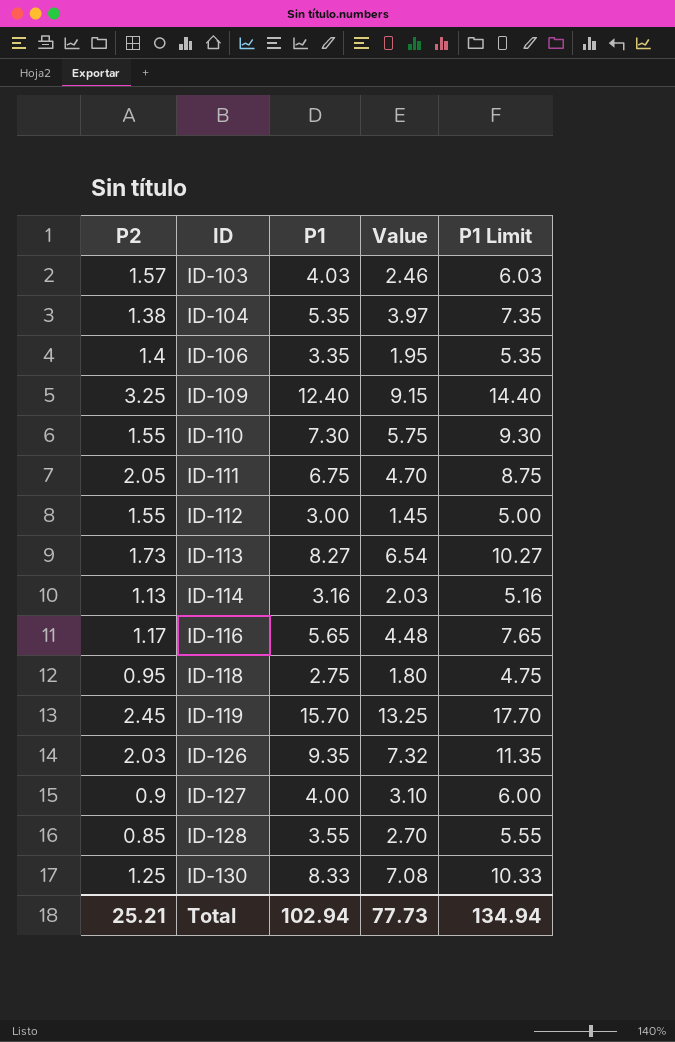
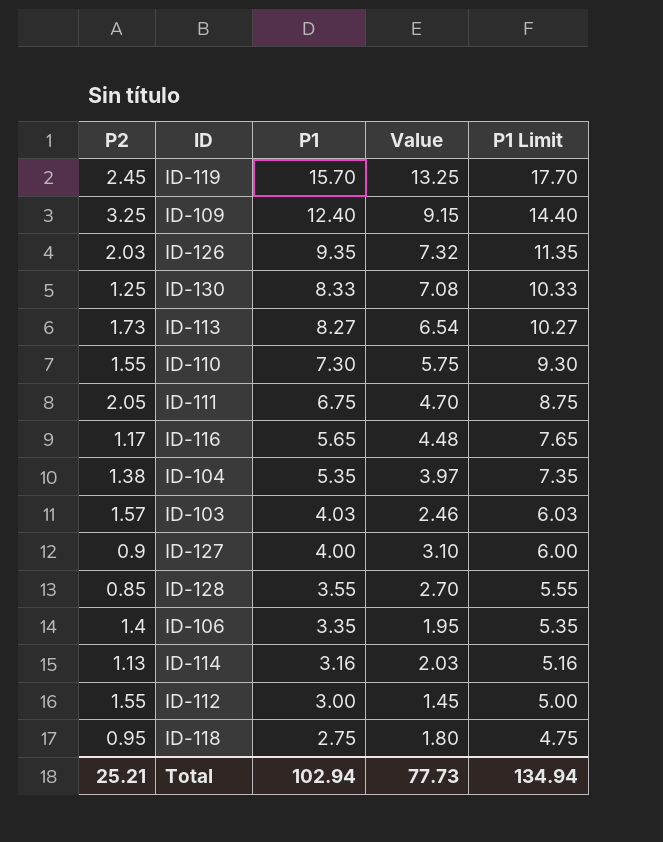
row order: ID ascending -> P1 descending

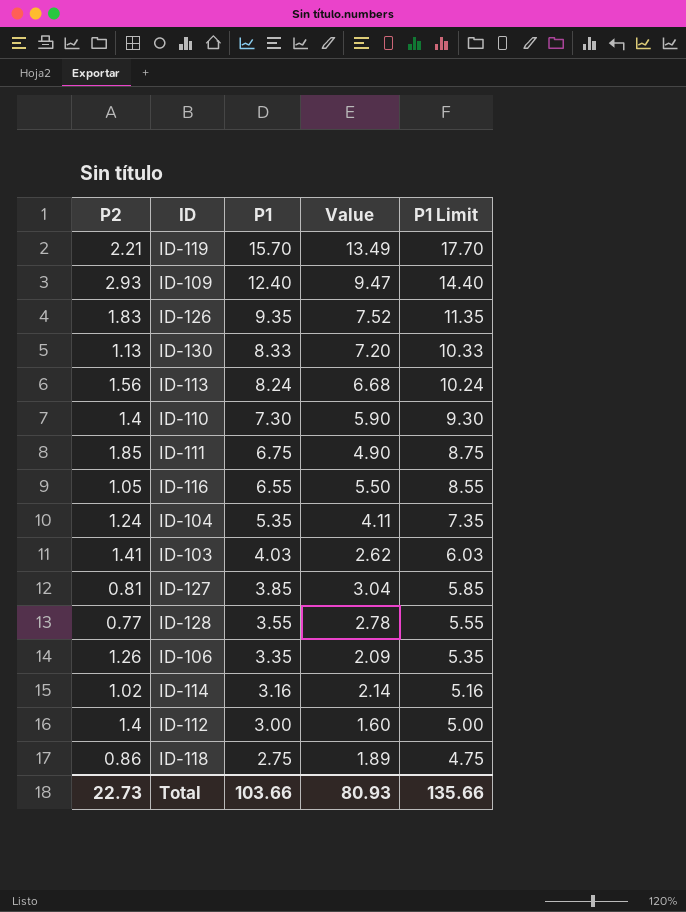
ID-119 | P2: 2.45 -> 2.21
ID-119 | Value: 13.25 -> 13.49
ID-109 | P2: 3.25 -> 2.93
ID-109 | Value: 9.15 -> 9.47
ID-126 | P2: 2.03 -> 1.83
ID-126 | Value: 7.32 -> 7.52
ID-130 | P2: 1.25 -> 1.13
ID-130 | Value: 7.08 -> 7.20
ID-113 | P2: 1.73 -> 1.56
ID-113 | P1: 8.27 -> 8.24
ID-113 | Value: 6.54 -> 6.68
ID-113 | P1 Limit: 10.27 -> 10.24
ID-110 | P2: 1.55 -> 1.4
ID-110 | Value: 5.75 -> 5.90
ID-111 | P2: 2.05 -> 1.85
ID-111 | Value: 4.70 -> 4.90
ID-116 | P2: 1.17 -> 1.05
ID-116 | P1: 5.65 -> 6.55
ID-116 | Value: 4.48 -> 5.50
ID-116 | P1 Limit: 7.65 -> 8.55
ID-104 | P2: 1.38 -> 1.24
ID-104 | Value: 3.97 -> 4.11
ID-103 | P2: 1.57 -> 1.41
ID-103 | Value: 2.46 -> 2.62
ID-127 | P2: 0.9 -> 0.81
ID-127 | P1: 4.00 -> 3.85
ID-127 | Value: 3.10 -> 3.04
ID-127 | P1 Limit: 6.00 -> 5.85
ID-128 | P2: 0.85 -> 0.77
ID-128 | Value: 2.70 -> 2.78
ID-106 | P2: 1.4 -> 1.26
ID-106 | Value: 1.95 -> 2.09
ID-114 | P2: 1.13 -> 1.02
ID-114 | Value: 2.03 -> 2.14
ID-112 | P2: 1.55 -> 1.4
ID-112 | Value: 1.45 -> 1.60
ID-118 | P2: 0.95 -> 0.86
ID-118 | Value: 1.80 -> 1.89
Total | P2: 25.21 -> 22.73
Total | P1: 102.94 -> 103.66
Total | Value: 77.73 -> 80.93
Total | P1 Limit: 134.94 -> 135.66

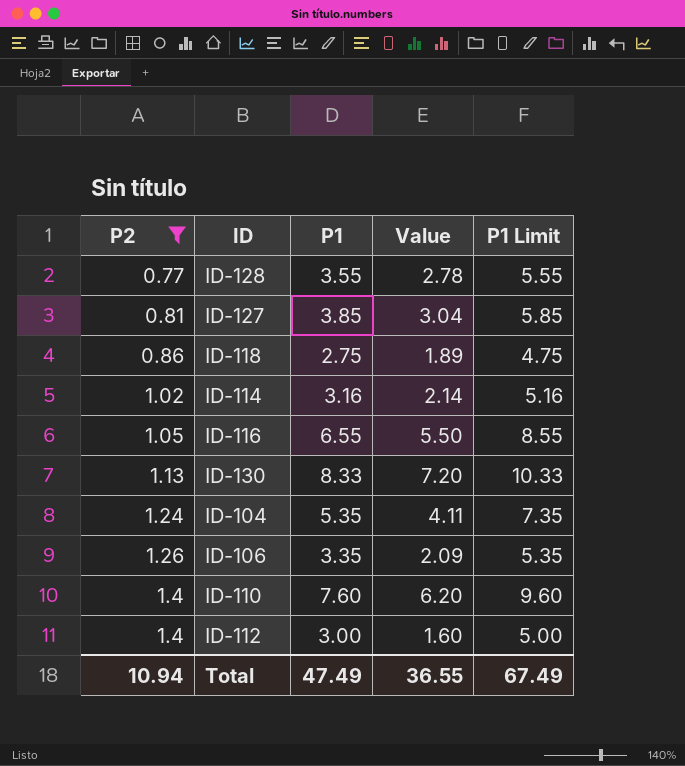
filter: none -> P2 <= 1.4
row order: P1 descending -> P2 ascending
ID-110 | P1: 7.30 -> 7.60
ID-110 | Value: 5.90 -> 6.20
ID-110 | P1 Limit: 9.30 -> 9.60
Total | P2: 22.73 -> 10.94
Total | P1: 103.66 -> 47.49
Total | Value: 80.93 -> 36.55
Total | P1 Limit: 135.66 -> 67.49

